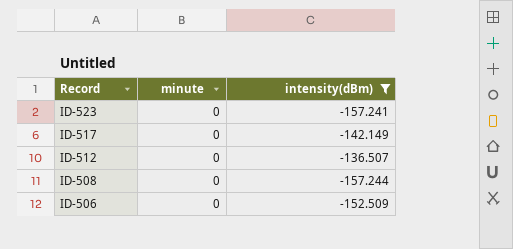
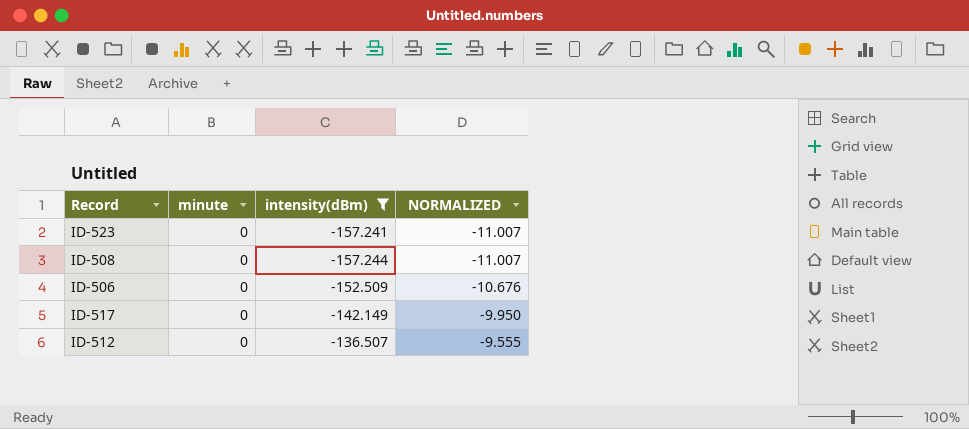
row order: Record descending -> NORMALIZED ascending
column NORMALIZED | formula: none -> [intensity(dBm)] * 0.07

